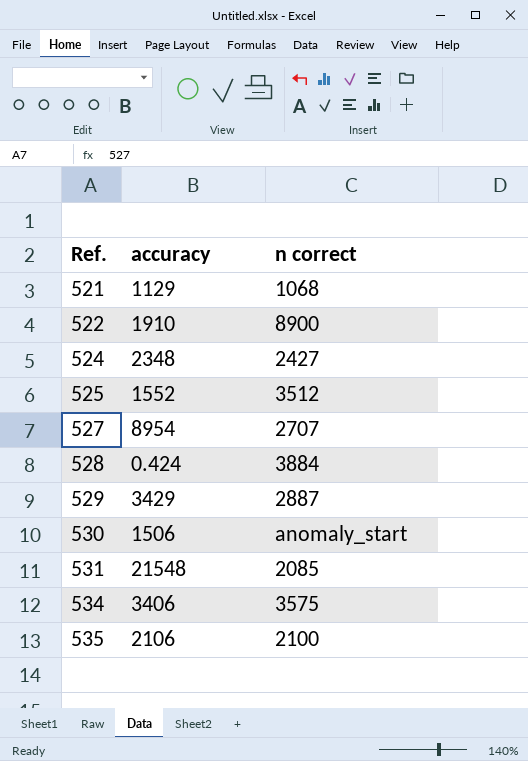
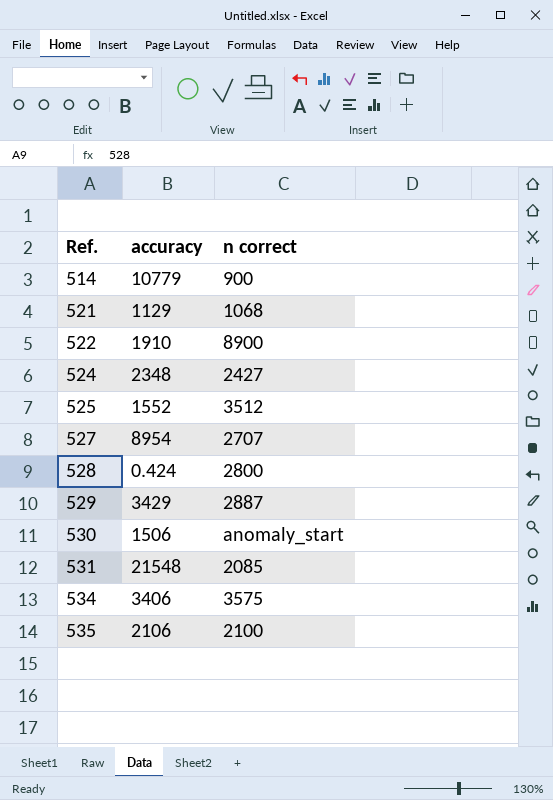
row 514: none -> 10779 | 900
528 | n correct: 3884 -> 2800

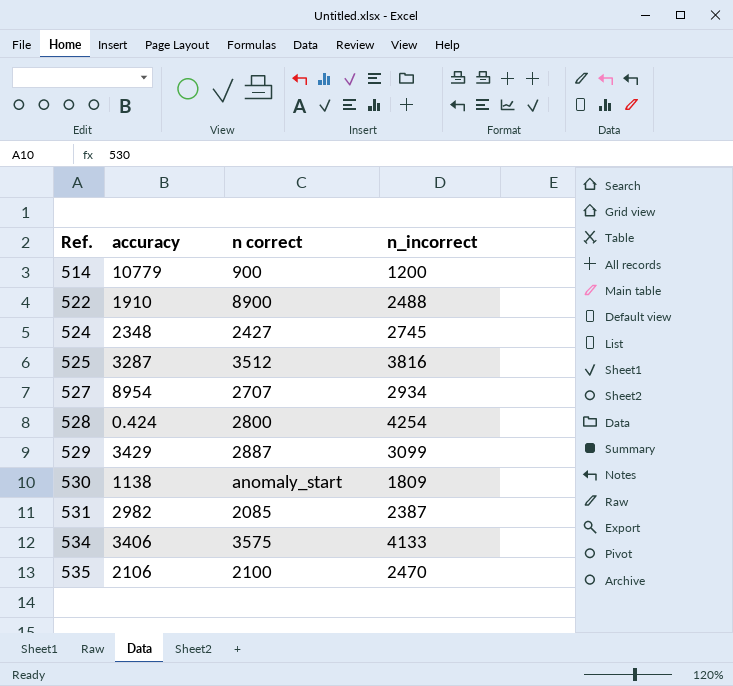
column n_incorrect | position: none -> 4
row 521: 1129 | 1068 -> none
525 | accuracy: 1552 -> 3287
530 | accuracy: 1506 -> 1138
531 | accuracy: 21548 -> 2982

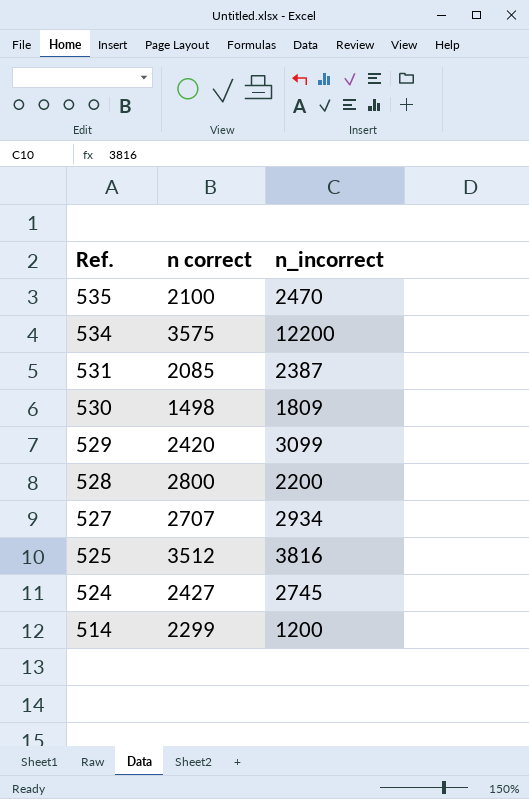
row order: Ref. ascending -> Ref. descending
column accuracy | position: 2 -> none
row 522: 1910 | 8900 | 2488 -> none
534 | n_incorrect: 4133 -> 12200
530 | n correct: anomaly_start -> 1498
529 | n correct: 2887 -> 2420
528 | n_incorrect: 4254 -> 2200
514 | n correct: 900 -> 2299

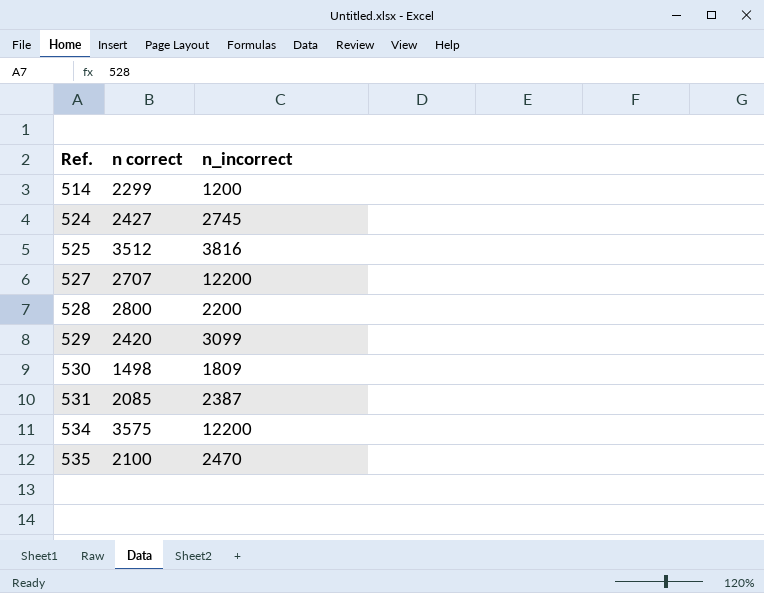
row order: Ref. descending -> Ref. ascending
527 | n_incorrect: 2934 -> 12200

